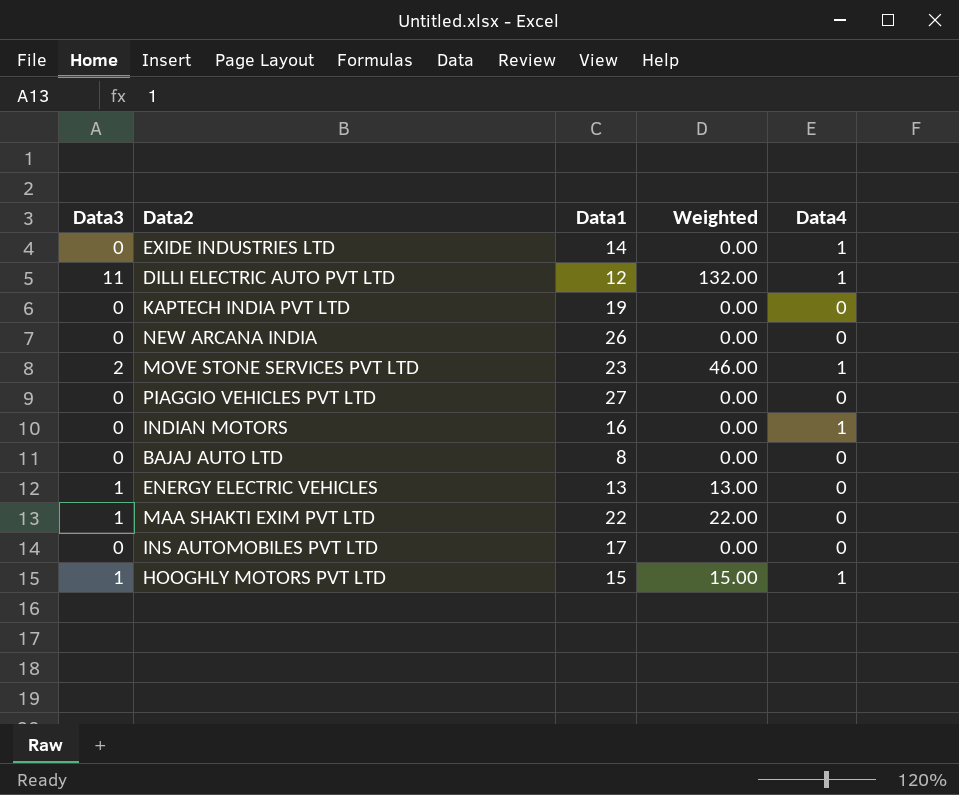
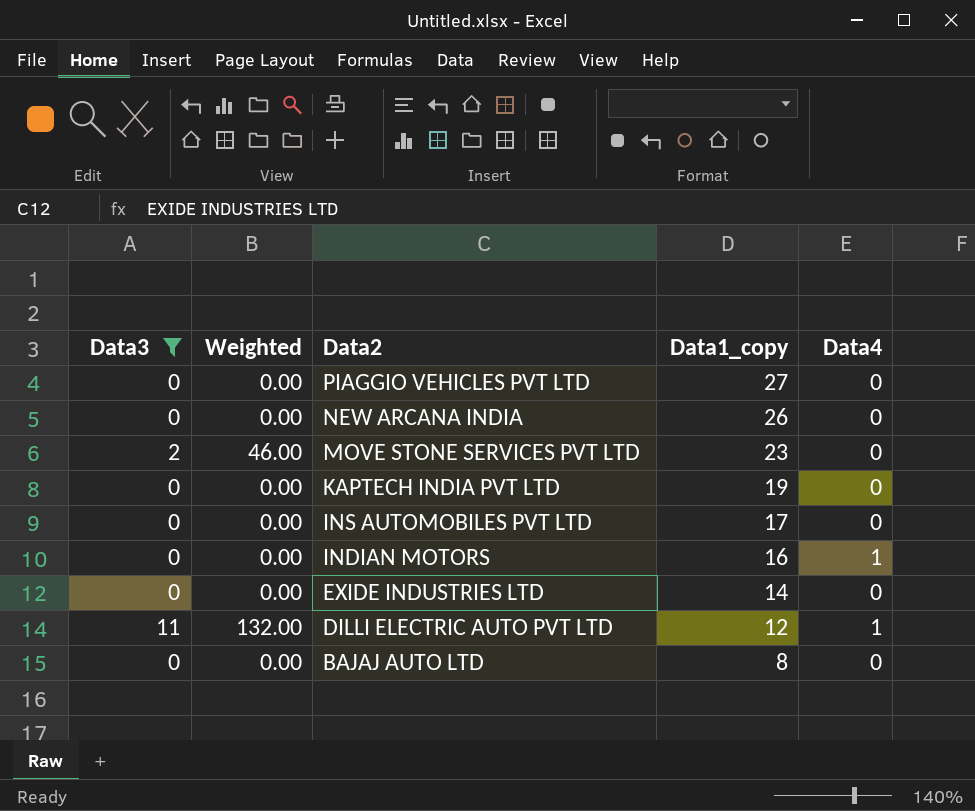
filter: none -> Data3 != 1
row order: none -> Data2 descending
column Weighted | position: 4 -> 2
column name: Data1 -> Data1_copy
MOVE STONE SERVICES PVT LTD | Data4: 1 -> 0
EXIDE INDUSTRIES LTD | Data4: 1 -> 0

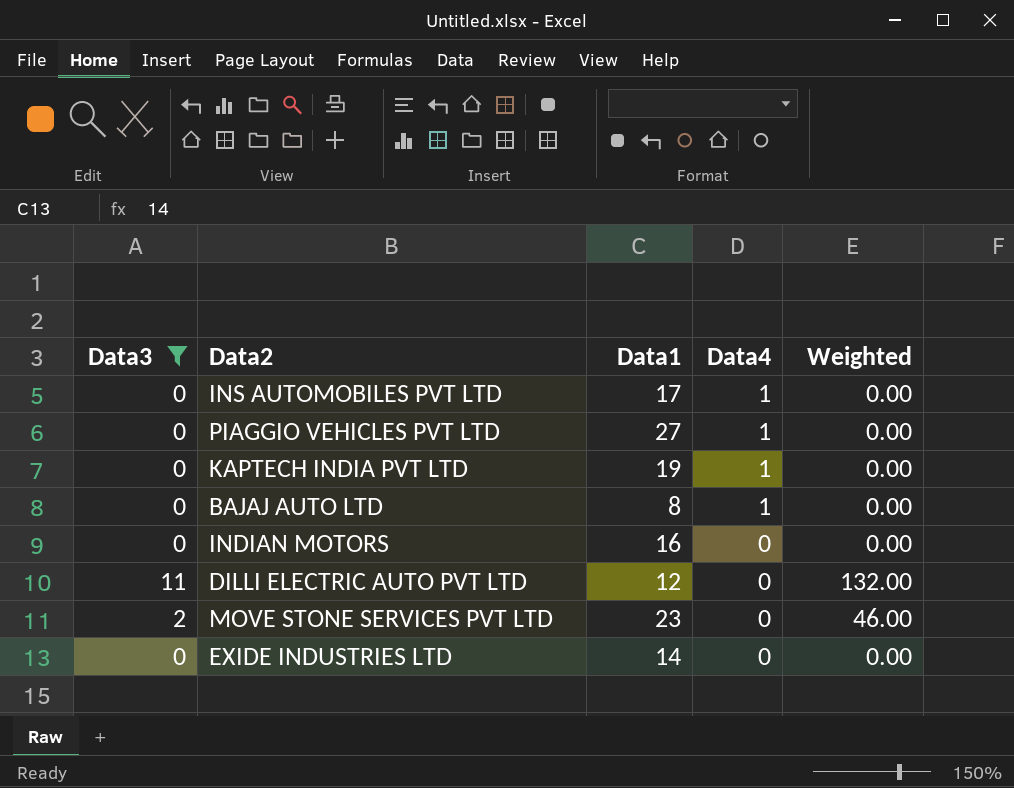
row order: Data2 descending -> Data4 descending
column name: Data1_copy -> Data1
column Weighted | position: 2 -> 5
row NEW ARCANA INDIA: 0 | 0.00 | 26 | 0 -> none
INS AUTOMOBILES PVT LTD | Data4: 0 -> 1
PIAGGIO VEHICLES PVT LTD | Data4: 0 -> 1
KAPTECH INDIA PVT LTD | Data4: 0 -> 1
BAJAJ AUTO LTD | Data4: 0 -> 1
INDIAN MOTORS | Data4: 1 -> 0
DILLI ELECTRIC AUTO PVT LTD | Data4: 1 -> 0

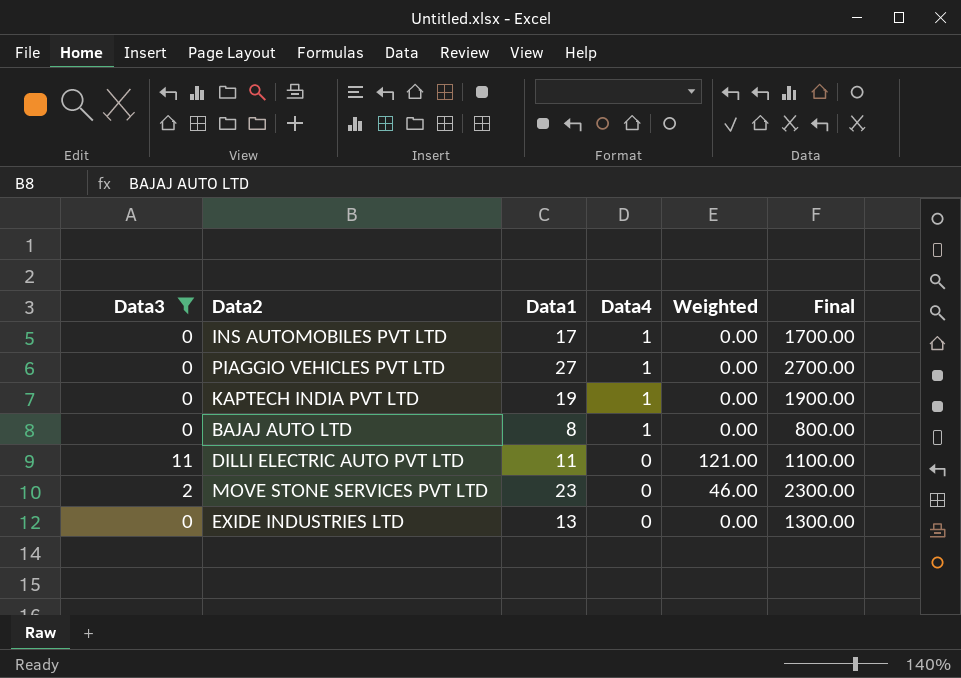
column Final | formula: none -> [Data1] * 100
row INDIAN MOTORS: 0 | 16 | 0 | 0.00 -> none
DILLI ELECTRIC AUTO PVT LTD | Data1: 12 -> 11
DILLI ELECTRIC AUTO PVT LTD | Weighted: 132.00 -> 121.00
EXIDE INDUSTRIES LTD | Data1: 14 -> 13

